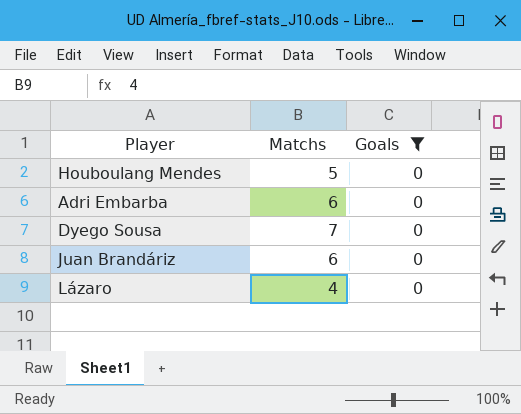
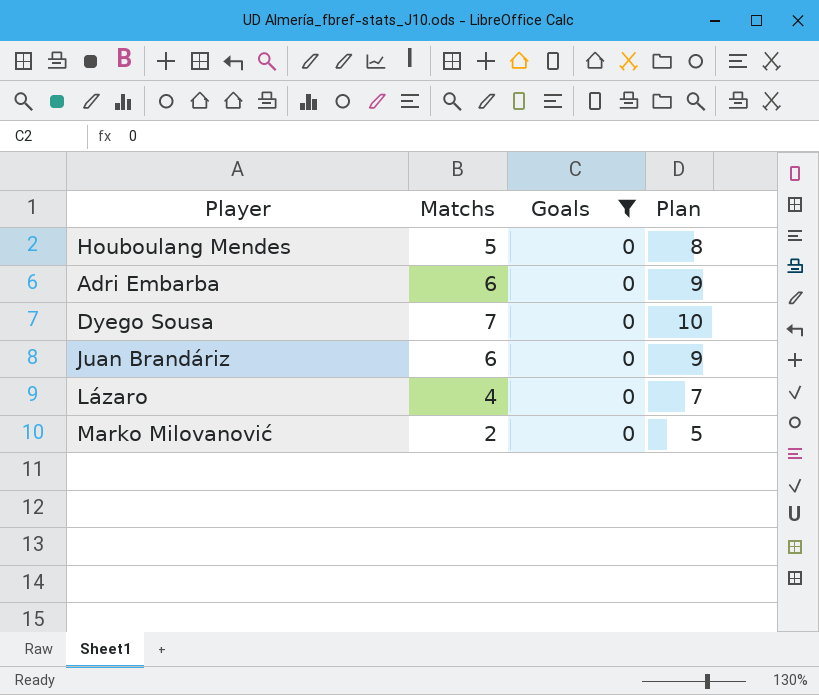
column Plan | formula: none -> [Matchs] + 3
row Marko Milovanović: none -> 2 | 0 | 5

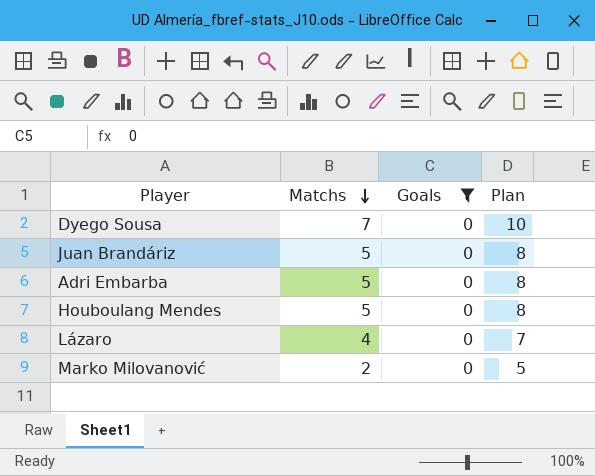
row order: none -> Matchs descending
Juan Brandáriz | Matchs: 6 -> 5
Juan Brandáriz | Plan: 9 -> 8
Adri Embarba | Matchs: 6 -> 5
Adri Embarba | Plan: 9 -> 8

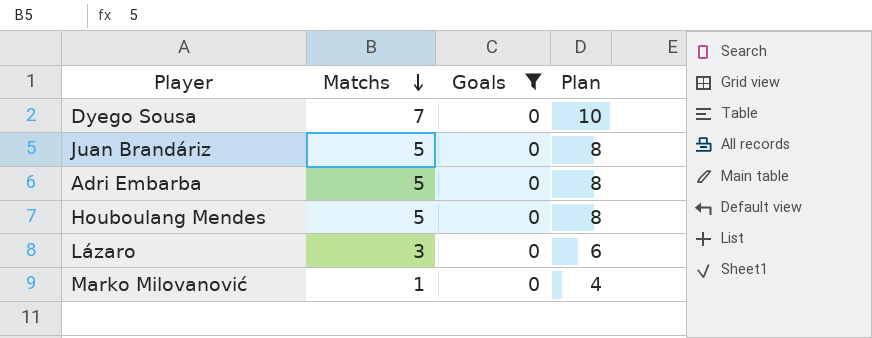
Lázaro | Matchs: 4 -> 3
Lázaro | Plan: 7 -> 6
Marko Milovanović | Matchs: 2 -> 1
Marko Milovanović | Plan: 5 -> 4

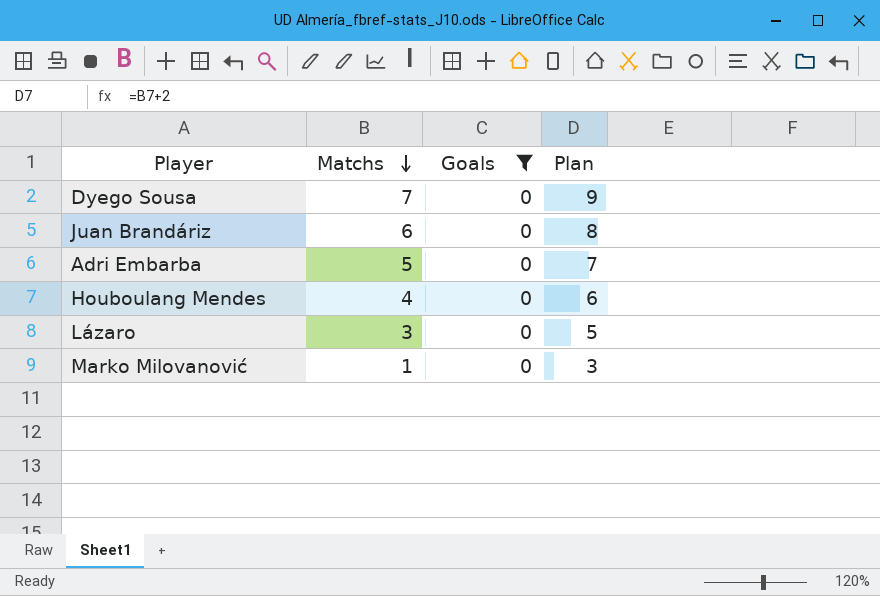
column Plan | formula: [Matchs] + 3 -> [Matchs] + 2
Juan Brandáriz | Matchs: 5 -> 6
Houboulang Mendes | Matchs: 5 -> 4

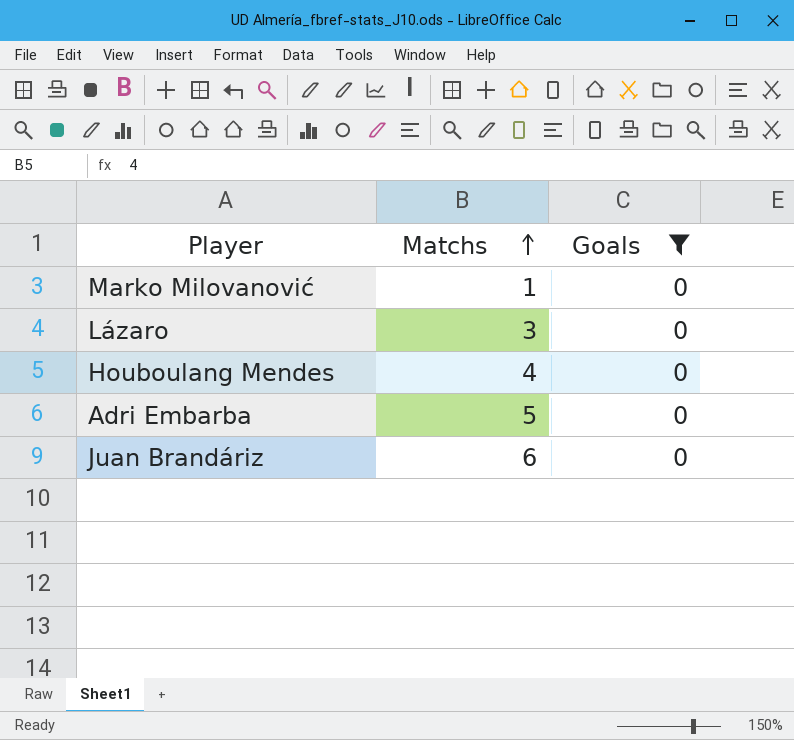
row order: Matchs descending -> Matchs ascending
column Plan | formula: [Matchs] + 2 -> none
row Dyego Sousa: 7 | 0 | 9 -> none

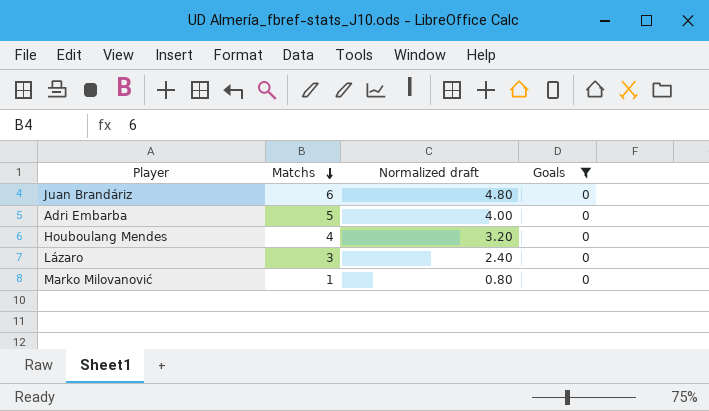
row order: Matchs ascending -> Matchs descending
column Normalized draft | formula: none -> [Matchs] * 0.8

